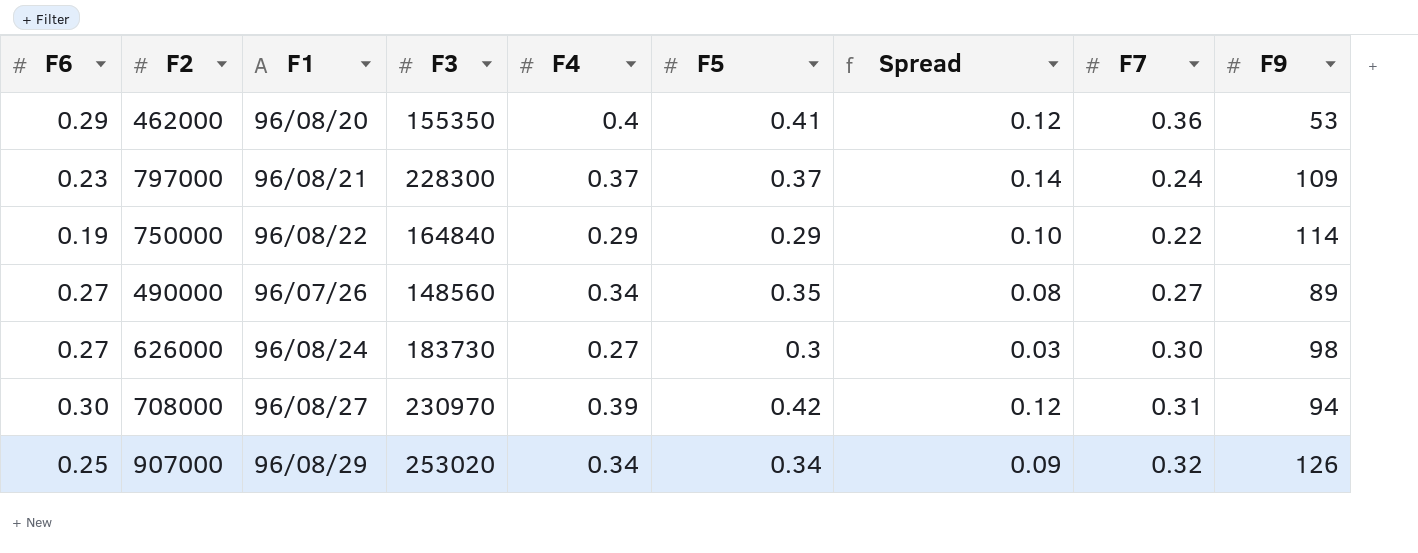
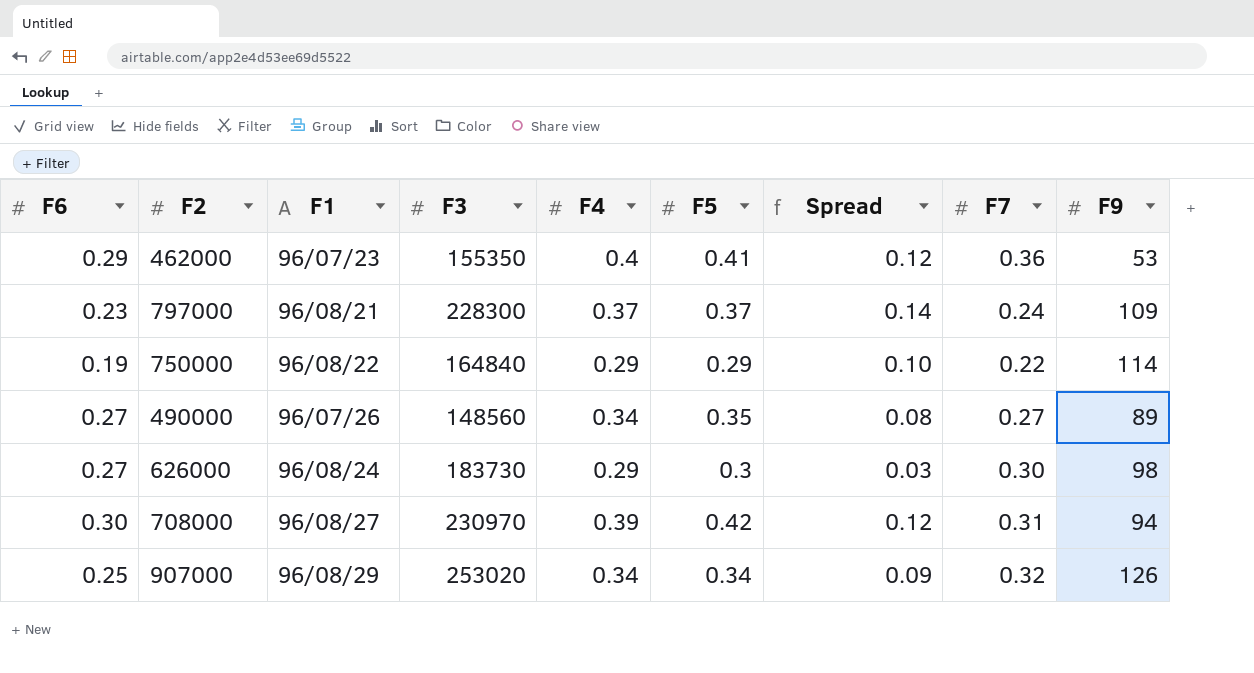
462000 | F1: 96/08/20 -> 96/07/23
626000 | F4: 0.27 -> 0.29

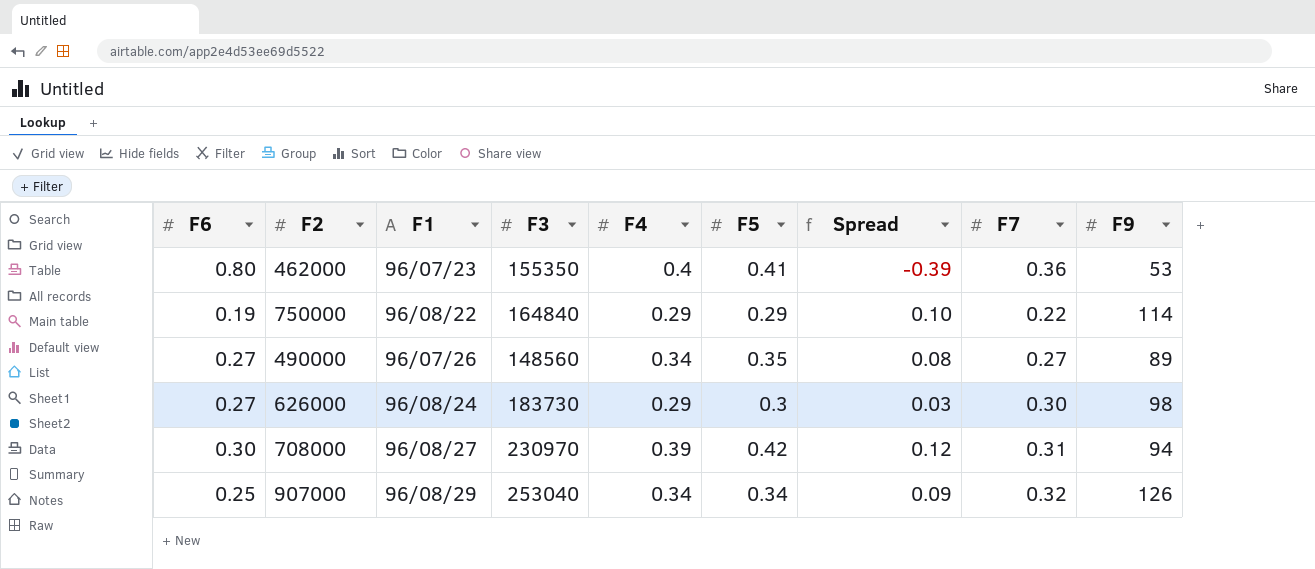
row 797000: 0.23 | 96/08/21 | 228300 | 0.37 | 0.37 | 0.14 | 0.24 | 109 -> none
462000 | F6: 0.29 -> 0.80
462000 | Spread: 0.12 -> -0.39
907000 | F3: 253020 -> 253040

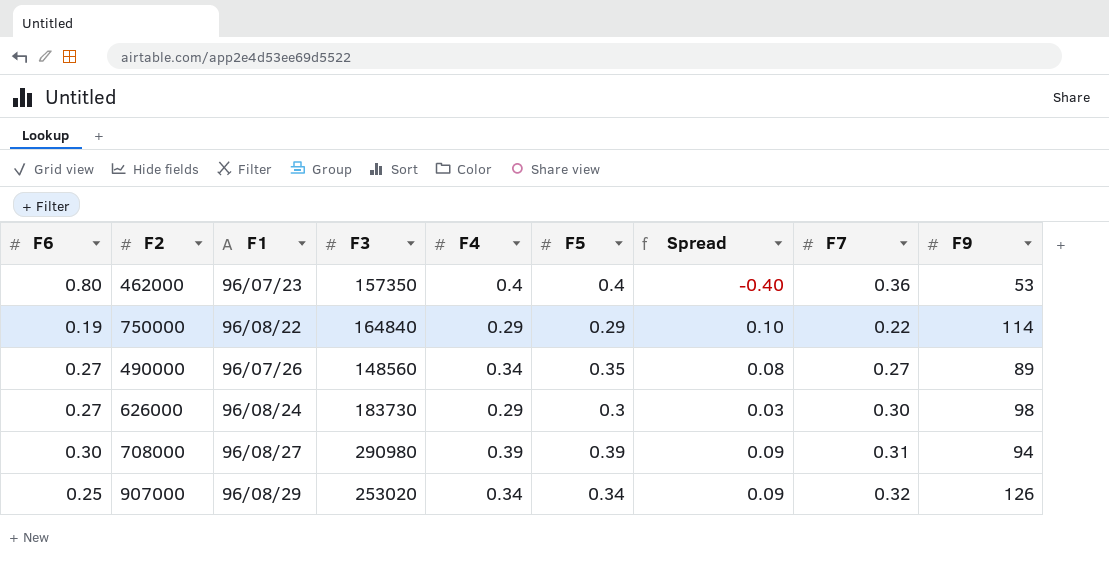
462000 | F3: 155350 -> 157350
462000 | F5: 0.41 -> 0.4
462000 | Spread: -0.39 -> -0.40
708000 | F3: 230970 -> 290980
708000 | F5: 0.42 -> 0.39
708000 | Spread: 0.12 -> 0.09
907000 | F3: 253040 -> 253020

